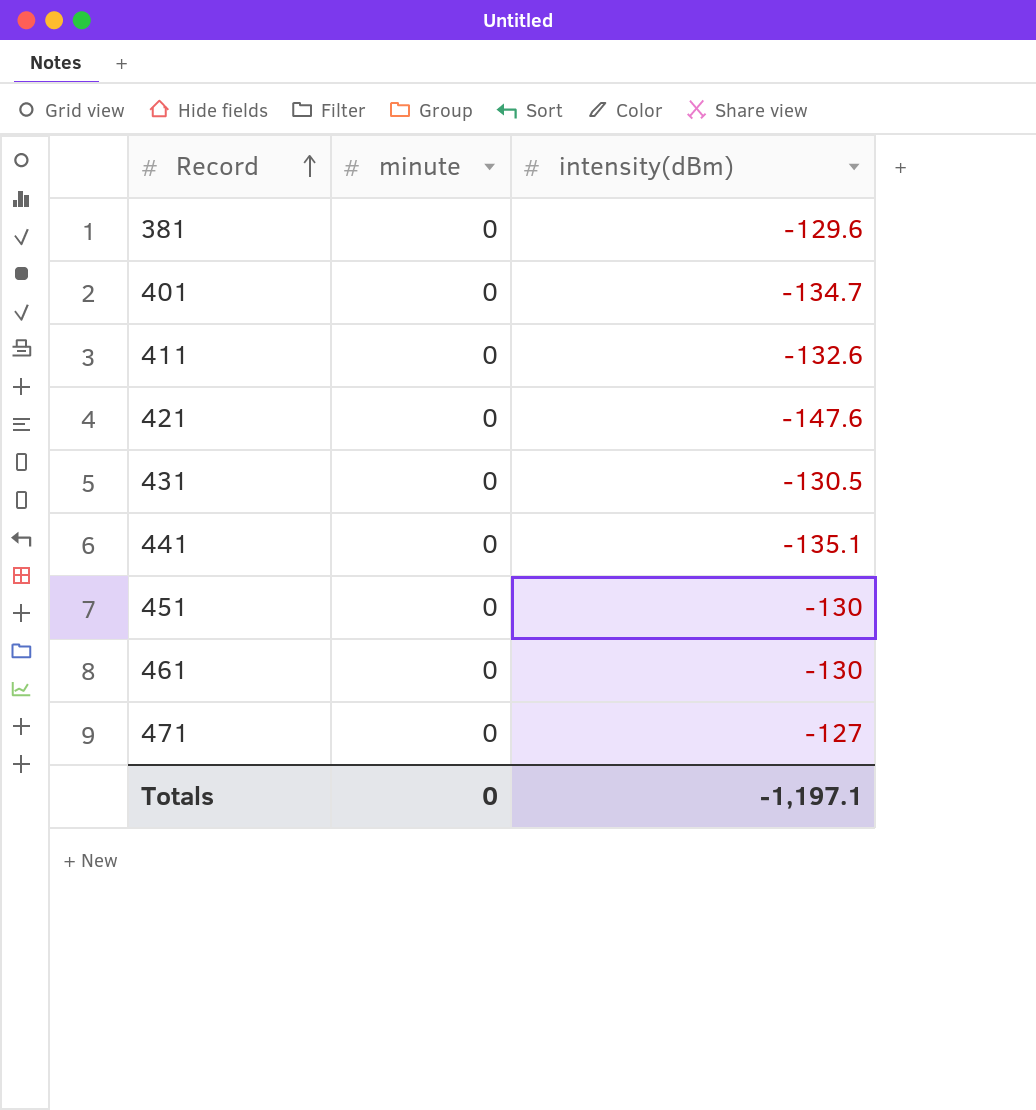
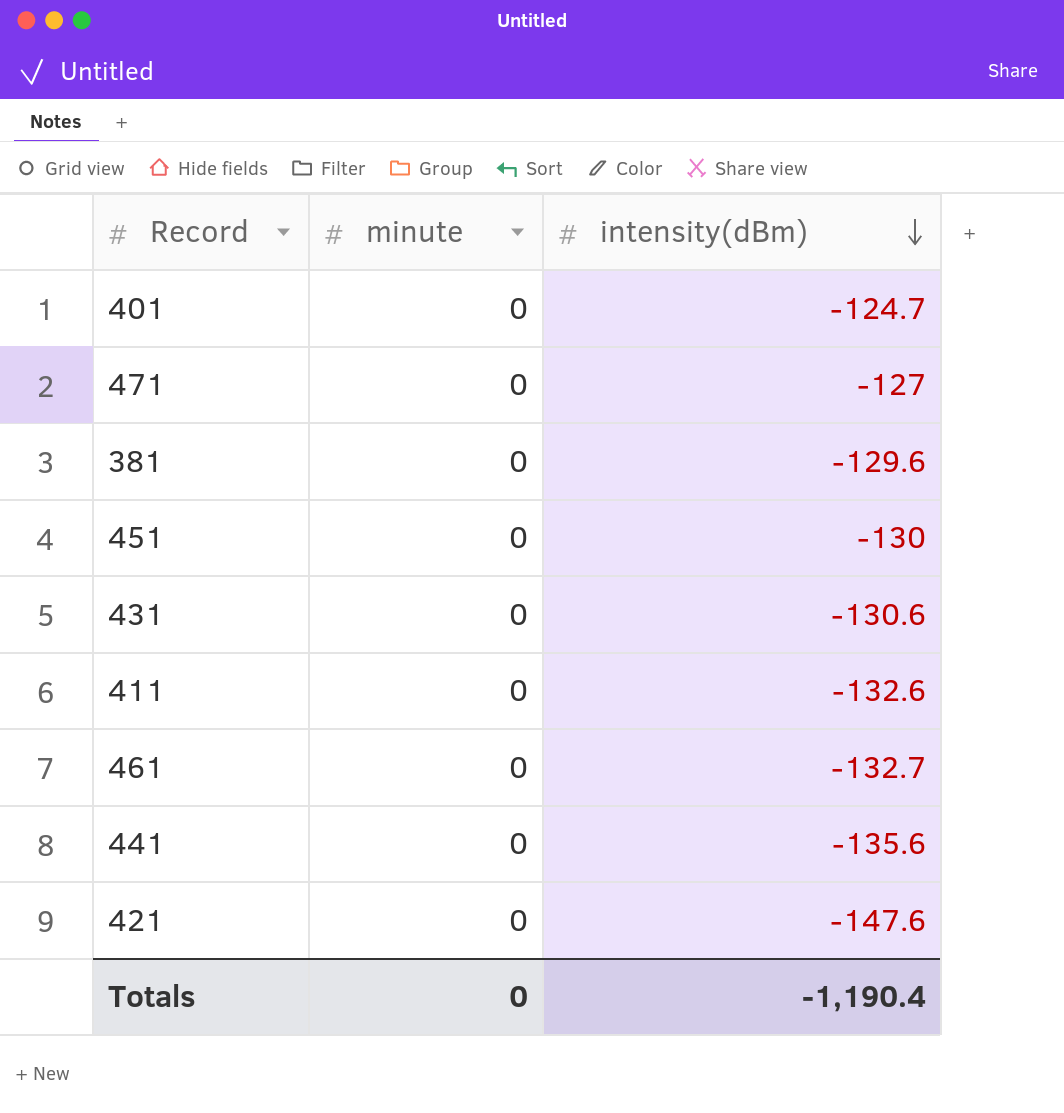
row order: Record ascending -> intensity(dBm) descending
401 | intensity(dBm): -134.7 -> -124.7
431 | intensity(dBm): -130.5 -> -130.6
461 | intensity(dBm): -130 -> -132.7
441 | intensity(dBm): -135.1 -> -135.6
Totals | intensity(dBm): -1,197.1 -> -1,190.4

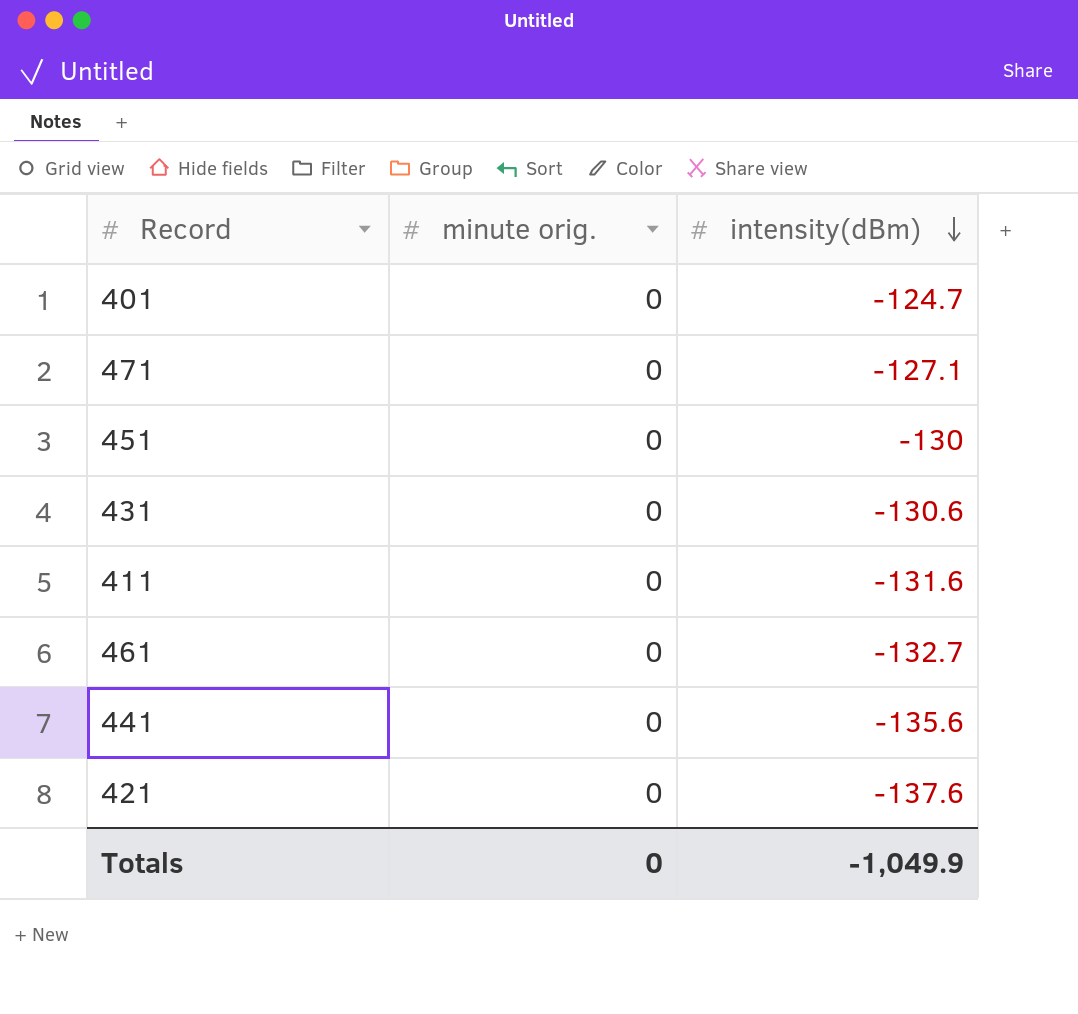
column name: minute -> minute orig.
row 381: 0 | -129.6 -> none
471 | intensity(dBm): -127 -> -127.1
411 | intensity(dBm): -132.6 -> -131.6
421 | intensity(dBm): -147.6 -> -137.6
Totals | intensity(dBm): -1,190.4 -> -1,049.9

